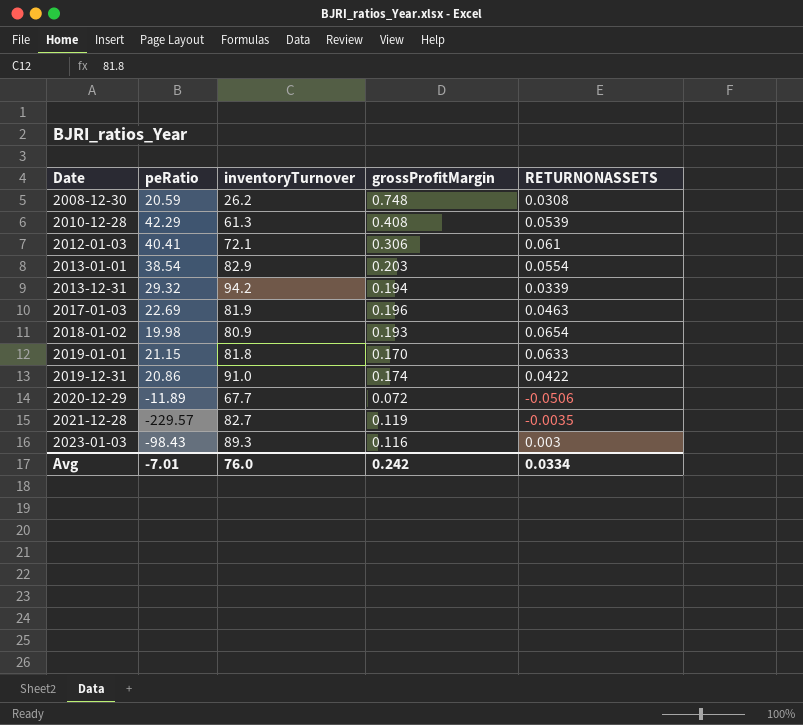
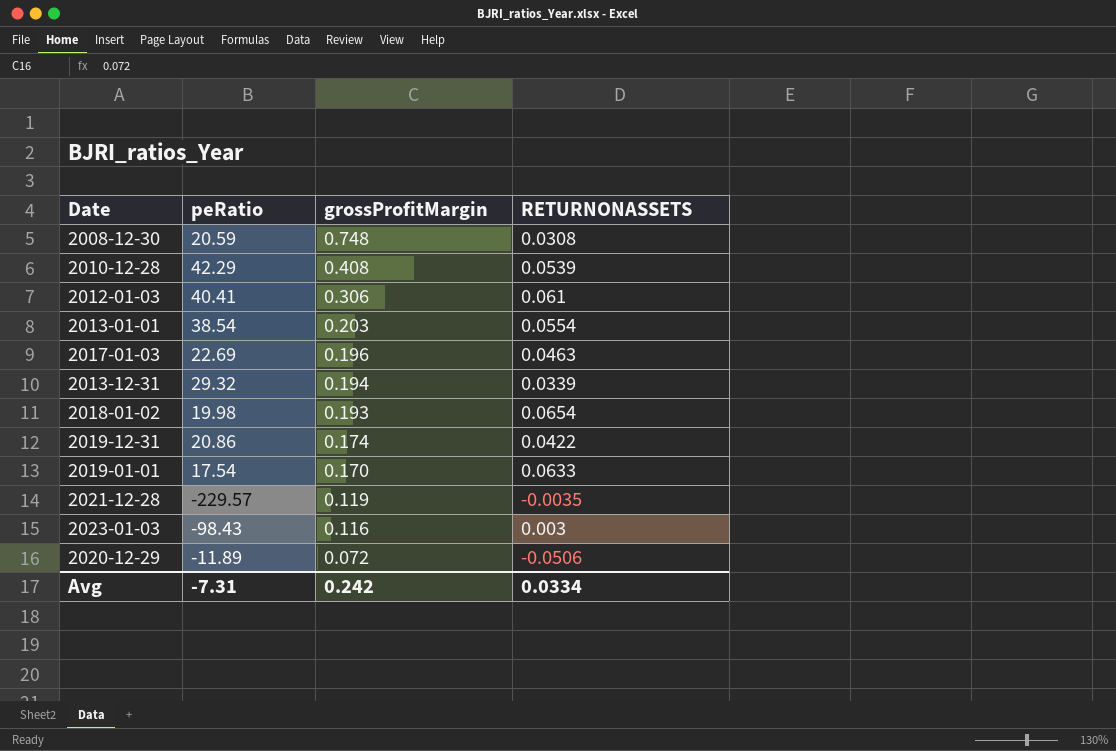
row order: Date ascending -> grossProfitMargin descending
column inventoryTurnover | position: 3 -> none
2019-01-01 | peRatio: 21.15 -> 17.54
Avg | peRatio: -7.01 -> -7.31

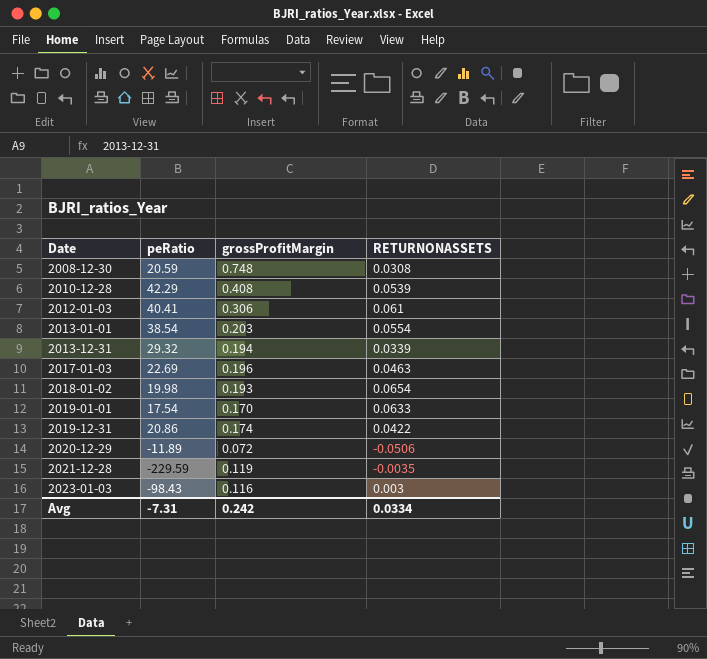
row order: grossProfitMargin descending -> Date ascending
2021-12-28 | peRatio: -229.57 -> -229.59

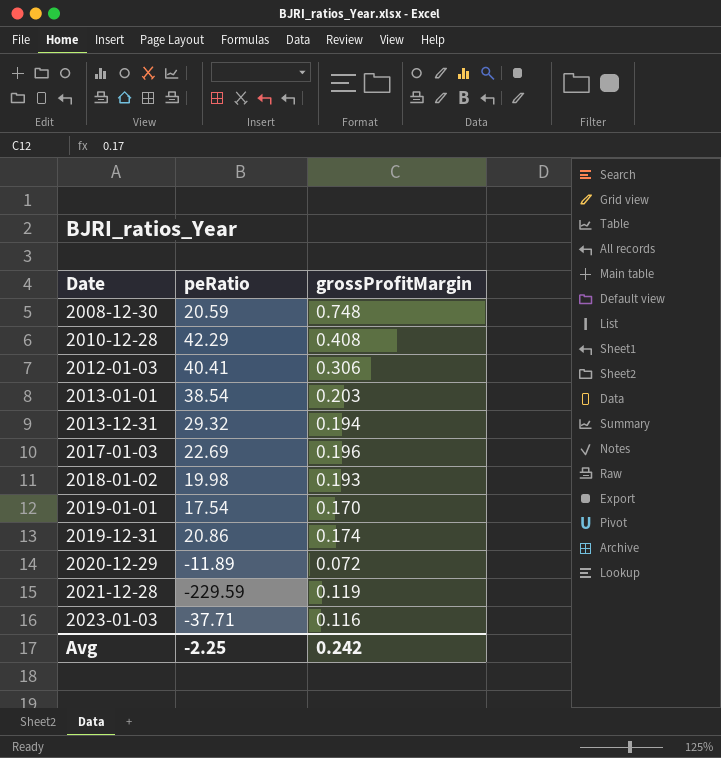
column RETURNONASSETS | position: 4 -> none
2023-01-03 | peRatio: -98.43 -> -37.71
Avg | peRatio: -7.31 -> -2.25

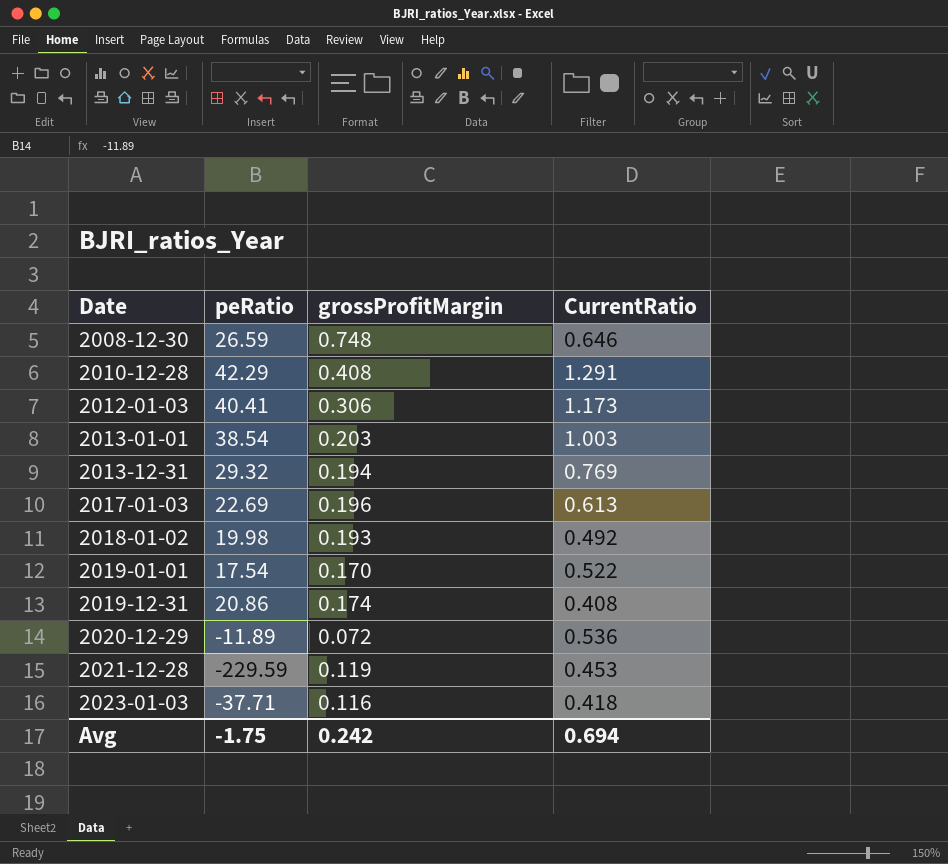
column CurrentRatio | position: none -> 4
2008-12-30 | peRatio: 20.59 -> 26.59
Avg | peRatio: -2.25 -> -1.75

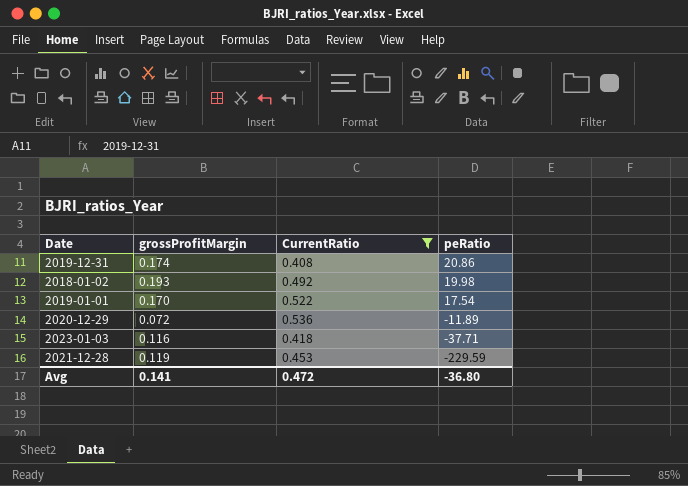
filter: none -> CurrentRatio <= 0.536
row order: Date ascending -> peRatio descending
column peRatio | position: 2 -> 4
Avg | grossProfitMargin: 0.242 -> 0.141
Avg | CurrentRatio: 0.694 -> 0.472
Avg | peRatio: -1.75 -> -36.80

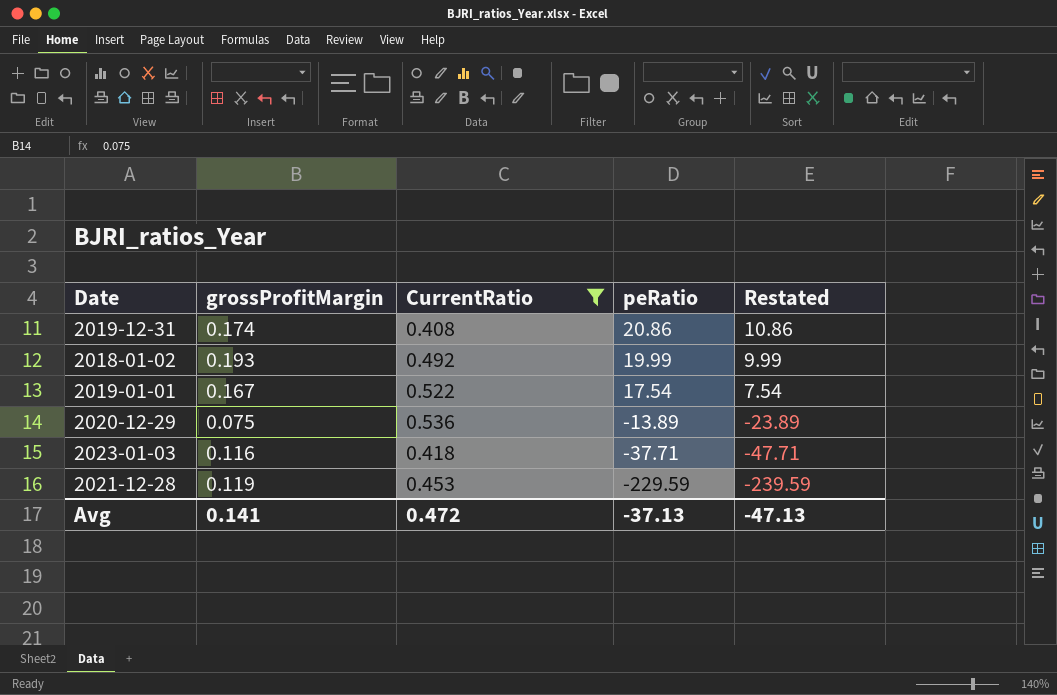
column Restated | formula: none -> [peRatio] - 10
2018-01-02 | peRatio: 19.98 -> 19.99
2019-01-01 | grossProfitMargin: 0.170 -> 0.167
2020-12-29 | grossProfitMargin: 0.072 -> 0.075
2020-12-29 | peRatio: -11.89 -> -13.89
Avg | peRatio: -36.80 -> -37.13

